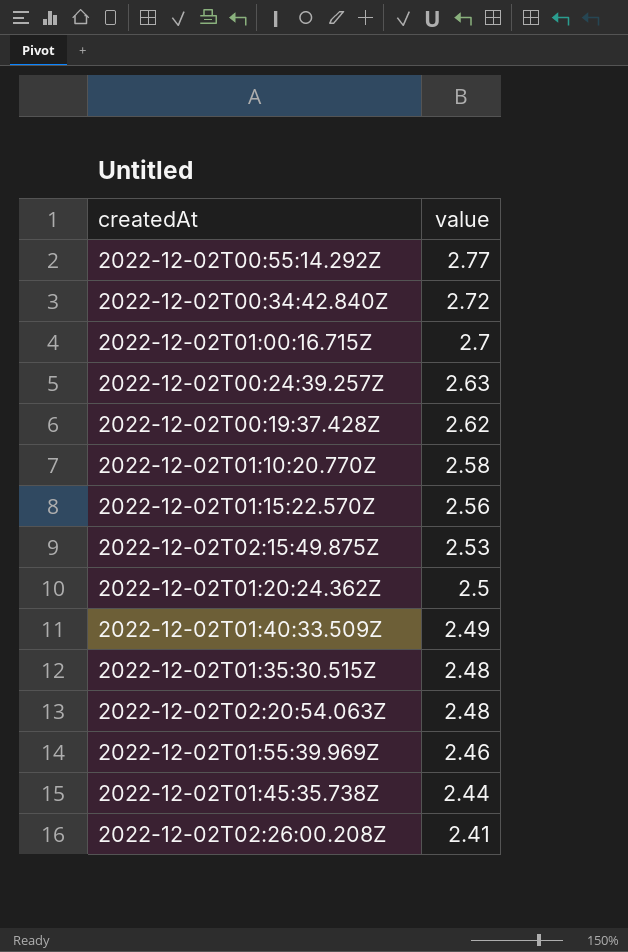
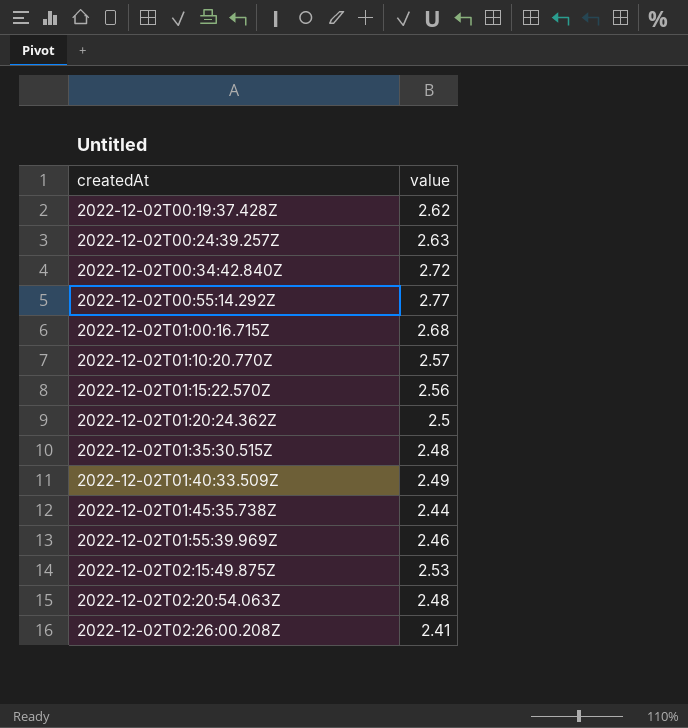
row order: value descending -> createdAt ascending
2022-12-02T01:00:16.715Z | value: 2.7 -> 2.68
2022-12-02T01:10:20.770Z | value: 2.58 -> 2.57

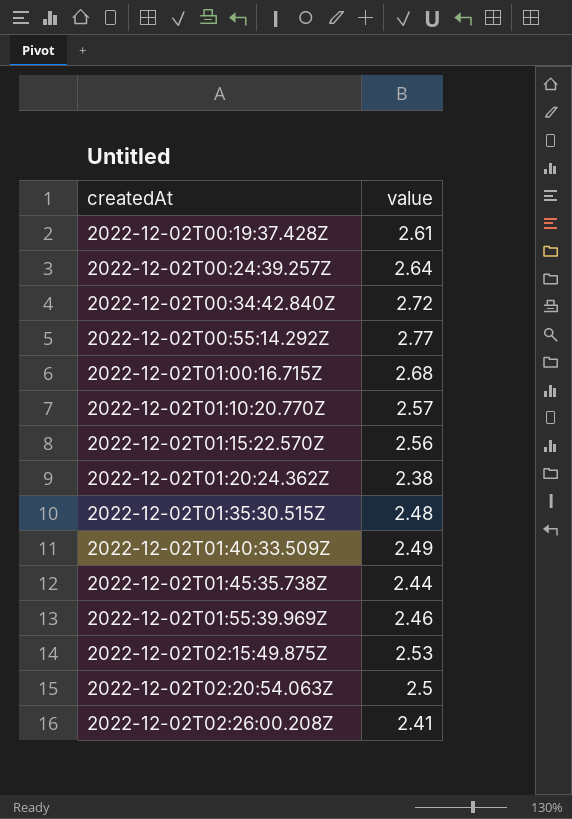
2022-12-02T00:19:37.428Z | value: 2.62 -> 2.61
2022-12-02T00:24:39.257Z | value: 2.63 -> 2.64
2022-12-02T01:20:24.362Z | value: 2.5 -> 2.38
2022-12-02T02:20:54.063Z | value: 2.48 -> 2.5

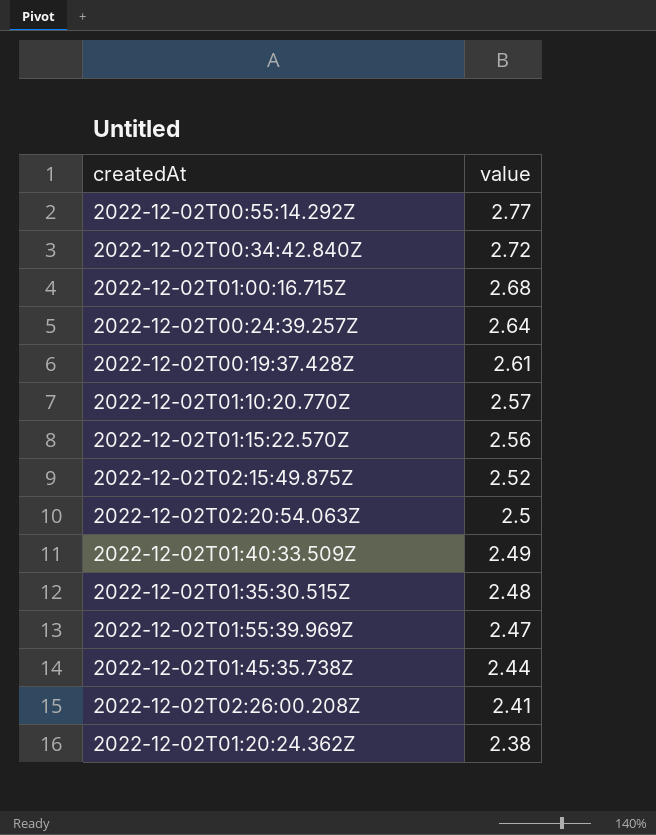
row order: createdAt ascending -> value descending
2022-12-02T02:15:49.875Z | value: 2.53 -> 2.52
2022-12-02T01:55:39.969Z | value: 2.46 -> 2.47

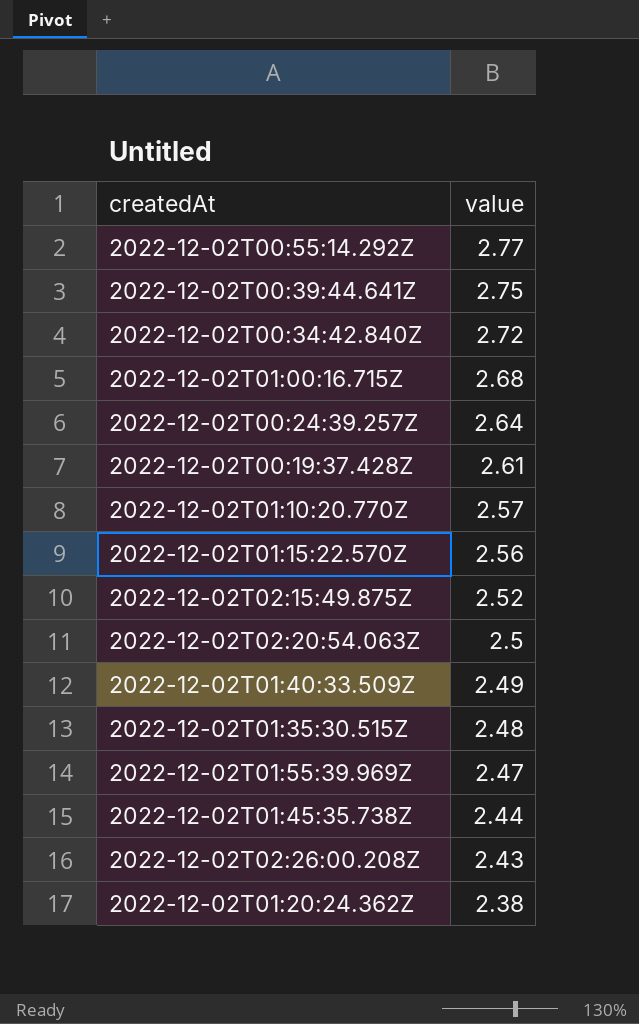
row 2022-12-02T00:39:44.641Z: none -> 2.75
2022-12-02T02:26:00.208Z | value: 2.41 -> 2.43

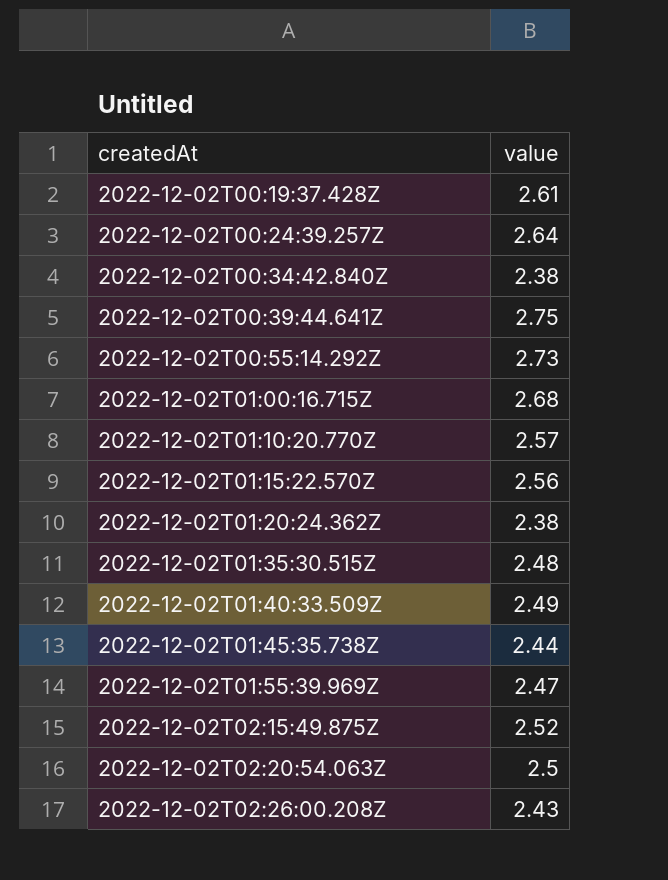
row order: value descending -> createdAt ascending
2022-12-02T00:34:42.840Z | value: 2.72 -> 2.38
2022-12-02T00:55:14.292Z | value: 2.77 -> 2.73

